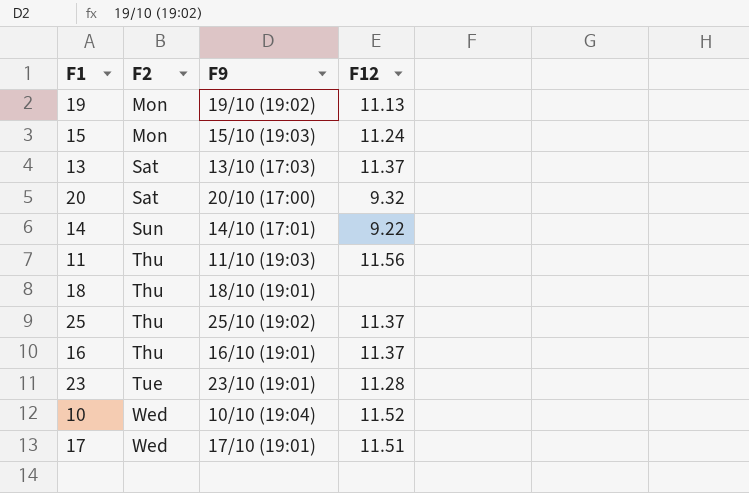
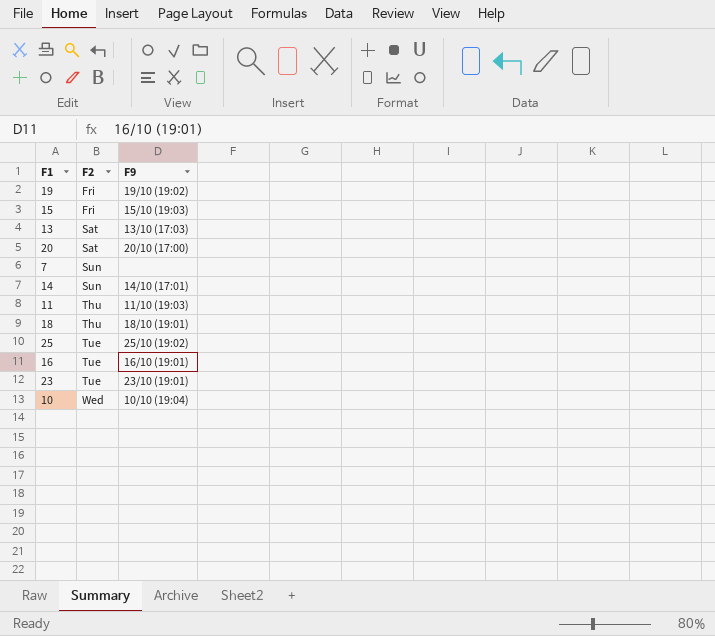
column F12 | position: 4 -> none
row 17: Wed | 17/10 (19:01) | 11.51 -> none
19 | F2: Mon -> Fri
15 | F2: Mon -> Fri
row 7: none -> Sun | none
25 | F2: Thu -> Tue
16 | F2: Thu -> Tue

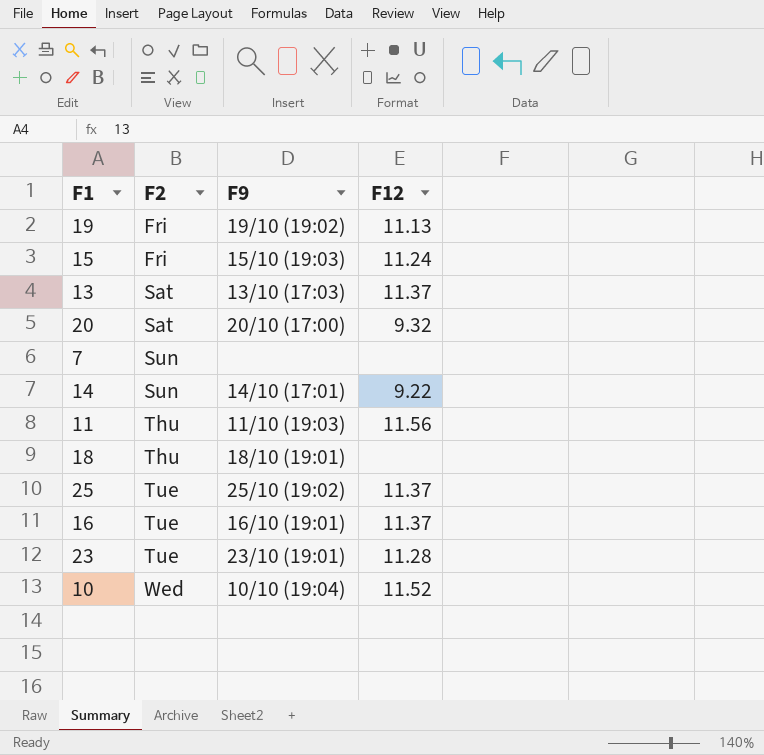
column F12 | position: none -> 4

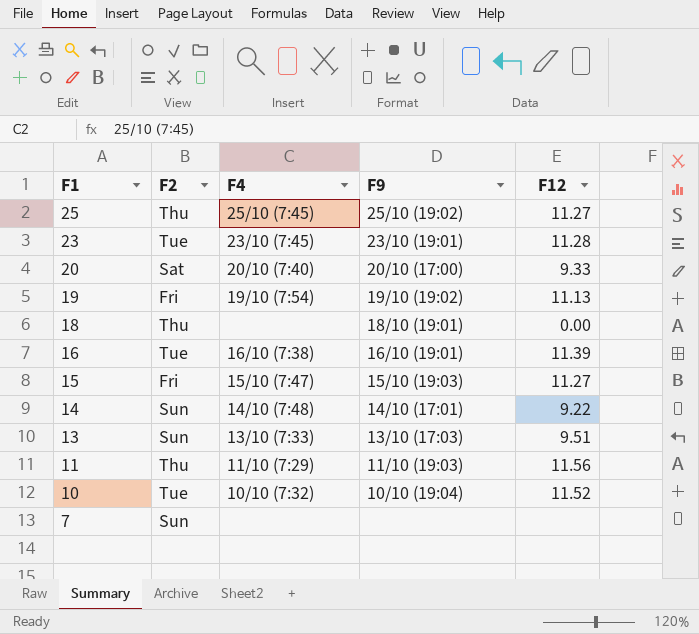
row order: F2 ascending -> F1 descending
column F4 | position: none -> 3
25 | F2: Tue -> Thu
25 | F12: 11.37 -> 11.27
20 | F12: 9.32 -> 9.33
18 | F12: none -> 0.00
16 | F12: 11.37 -> 11.39
15 | F12: 11.24 -> 11.27
13 | F2: Sat -> Sun
13 | F12: 11.37 -> 9.51
10 | F2: Wed -> Tue

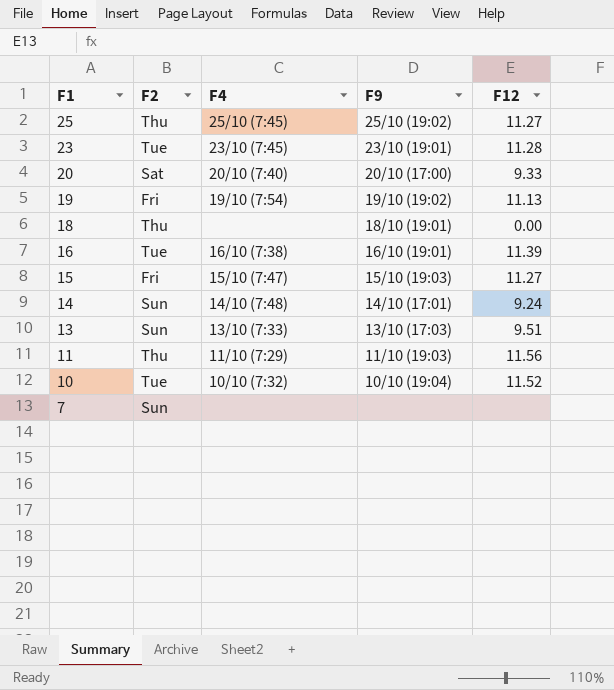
14 | F12: 9.22 -> 9.24

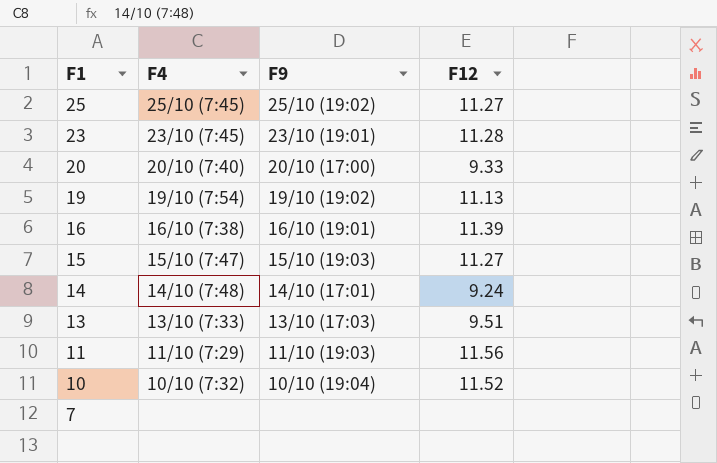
column F2 | position: 2 -> none
row 18: Thu | none | 18/10 (19:01) | 0.00 -> none

